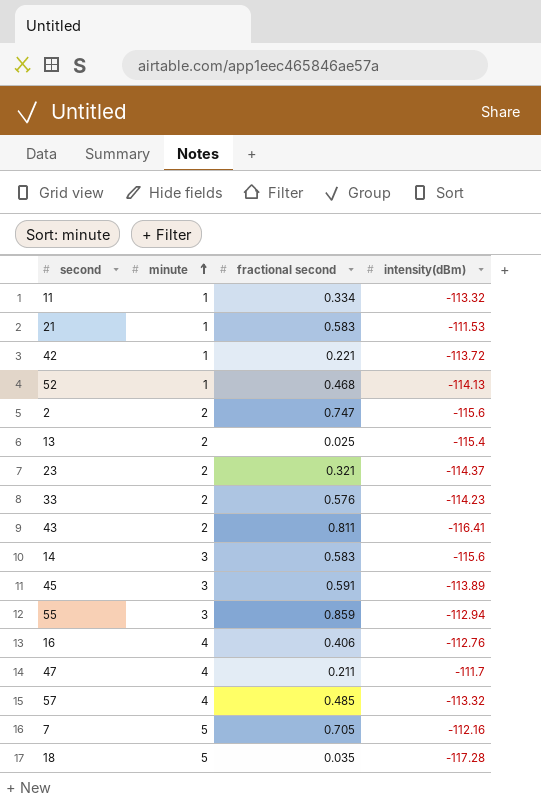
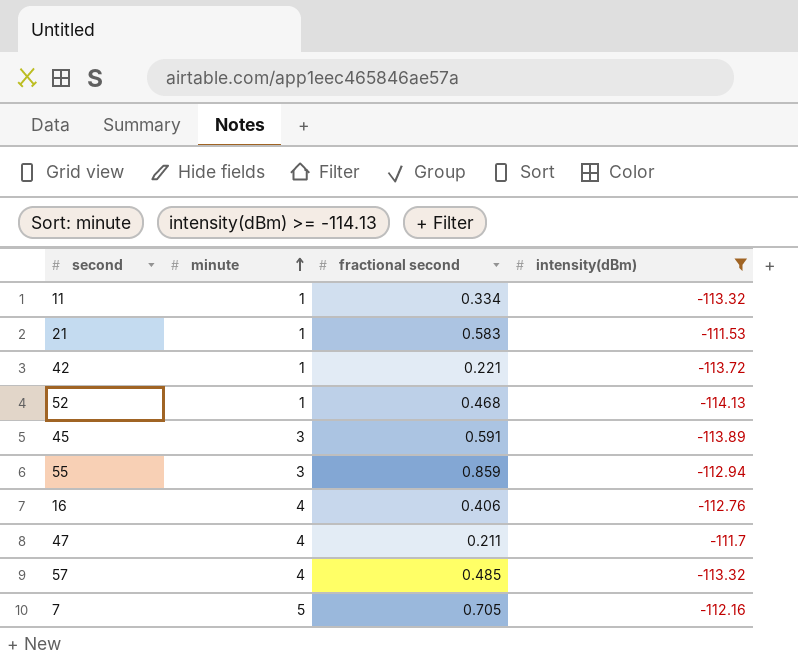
filter: none -> intensity(dBm) >= -114.13

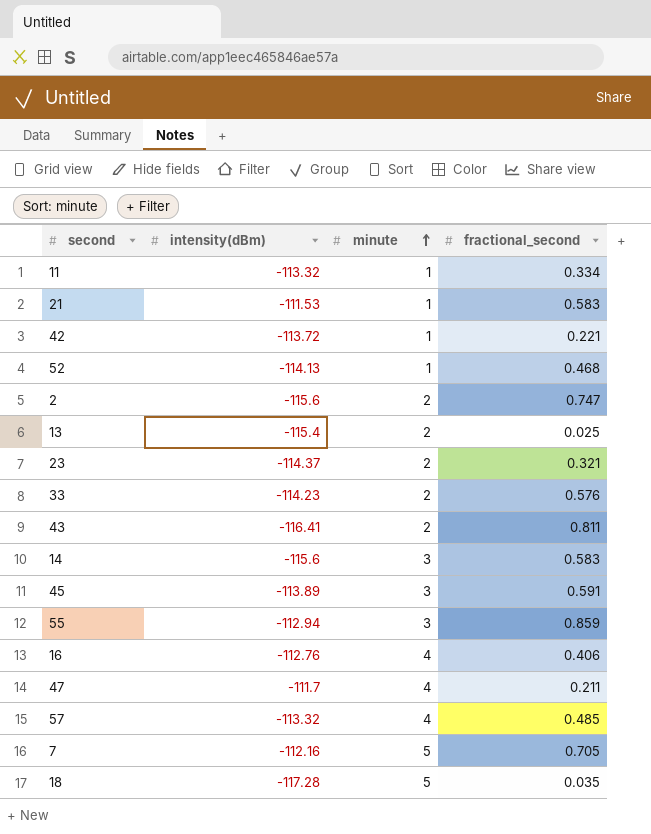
filter: intensity(dBm) >= -114.13 -> none
column intensity(dBm) | position: 4 -> 2
column name: fractional second -> fractional_second

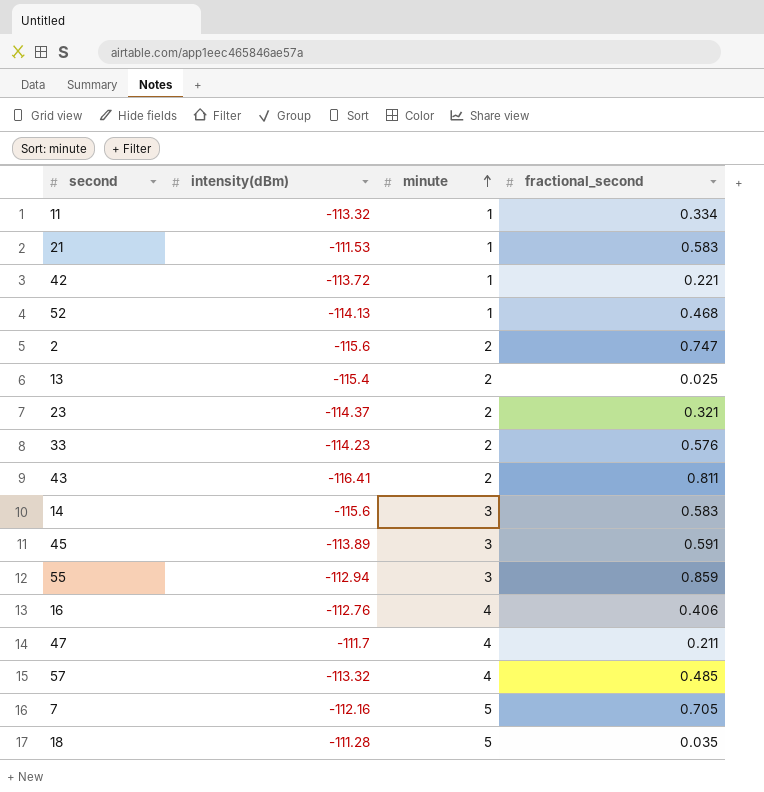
18 | intensity(dBm): -117.28 -> -111.28

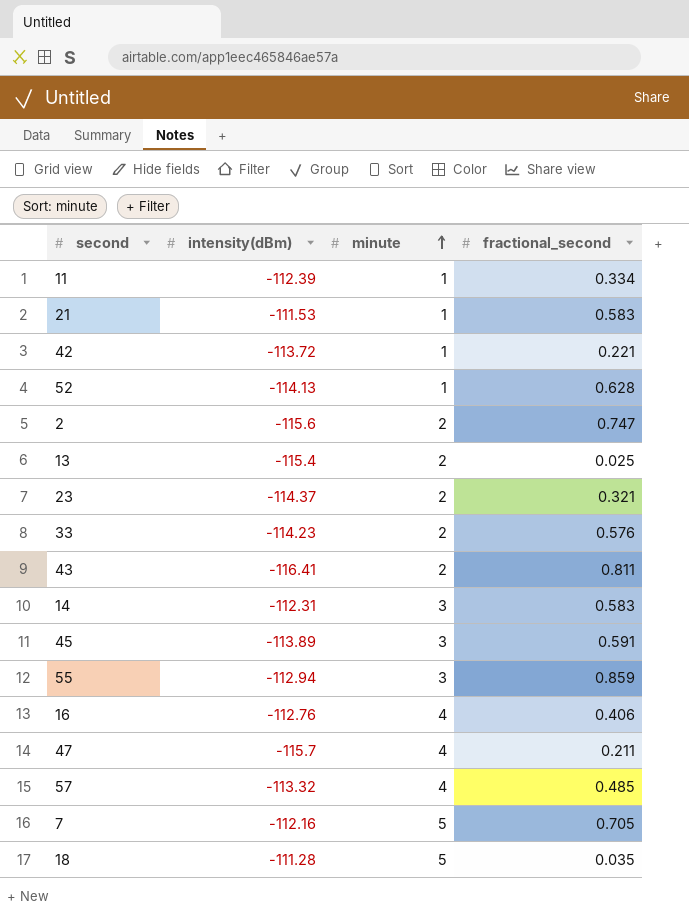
11 | intensity(dBm): -113.32 -> -112.39
52 | fractional_second: 0.468 -> 0.628
14 | intensity(dBm): -115.6 -> -112.31
47 | intensity(dBm): -111.7 -> -115.7

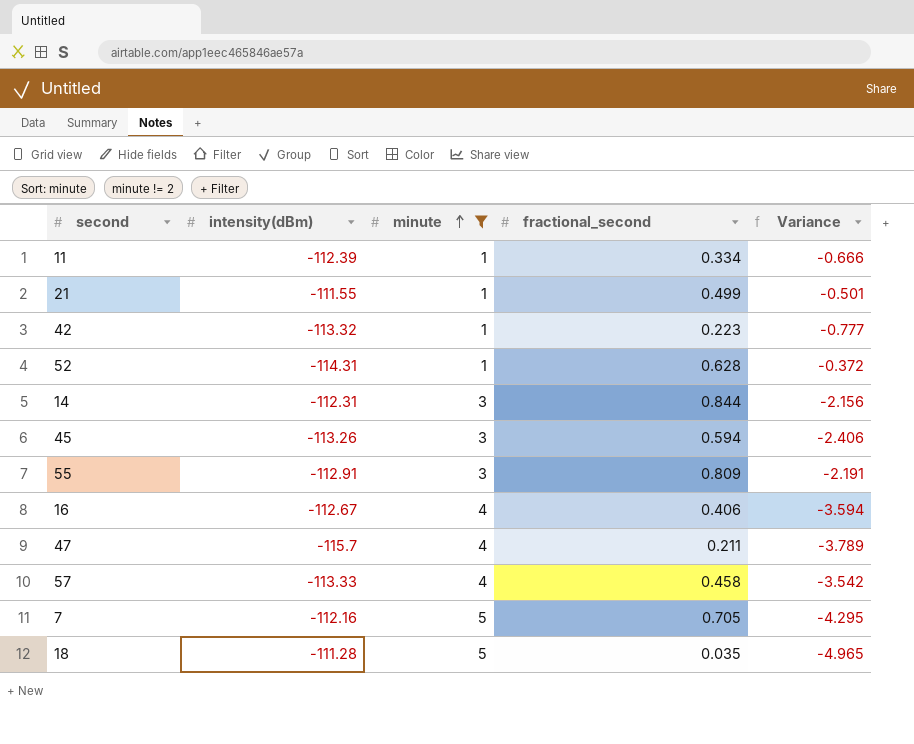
filter: none -> minute != 2
column Variance | formula: none -> [fractional_second] - [minute]
21 | intensity(dBm): -111.53 -> -111.55
21 | fractional_second: 0.583 -> 0.499
42 | intensity(dBm): -113.72 -> -113.32
42 | fractional_second: 0.221 -> 0.223
52 | intensity(dBm): -114.13 -> -114.31
14 | fractional_second: 0.583 -> 0.844
45 | intensity(dBm): -113.89 -> -113.26
45 | fractional_second: 0.591 -> 0.594
55 | intensity(dBm): -112.94 -> -112.91
55 | fractional_second: 0.859 -> 0.809
16 | intensity(dBm): -112.76 -> -112.67
57 | intensity(dBm): -113.32 -> -113.33
57 | fractional_second: 0.485 -> 0.458

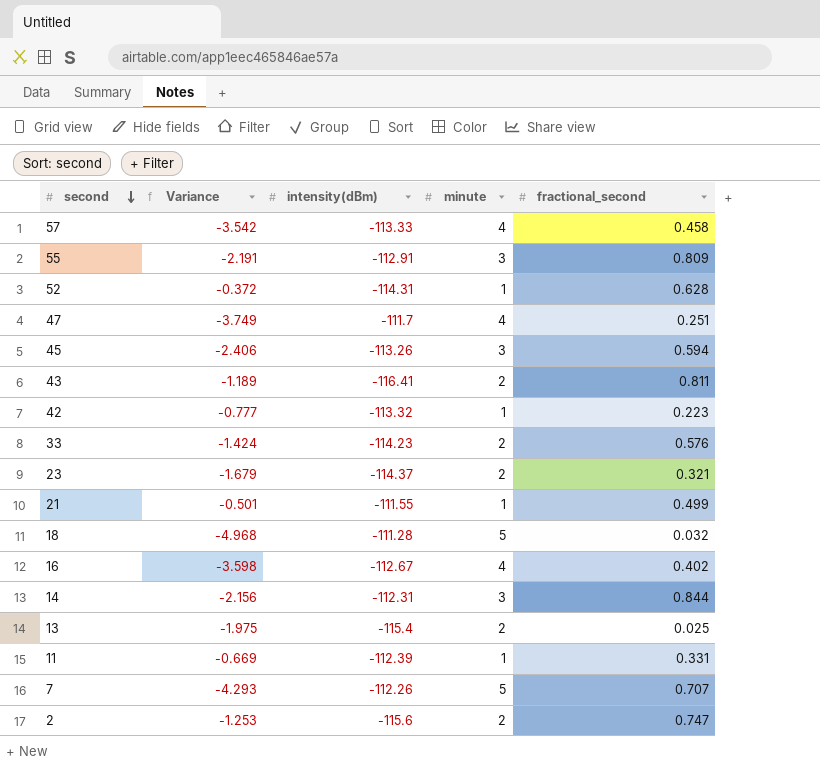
filter: minute != 2 -> none
row order: minute ascending -> second descending
column Variance | position: 5 -> 2
47 | Variance: -3.789 -> -3.749
47 | intensity(dBm): -115.7 -> -111.7
47 | fractional_second: 0.211 -> 0.251
18 | Variance: -4.965 -> -4.968
18 | fractional_second: 0.035 -> 0.032
16 | Variance: -3.594 -> -3.598
16 | fractional_second: 0.406 -> 0.402
11 | Variance: -0.666 -> -0.669
11 | fractional_second: 0.334 -> 0.331
7 | Variance: -4.295 -> -4.293
7 | intensity(dBm): -112.16 -> -112.26
7 | fractional_second: 0.705 -> 0.707

